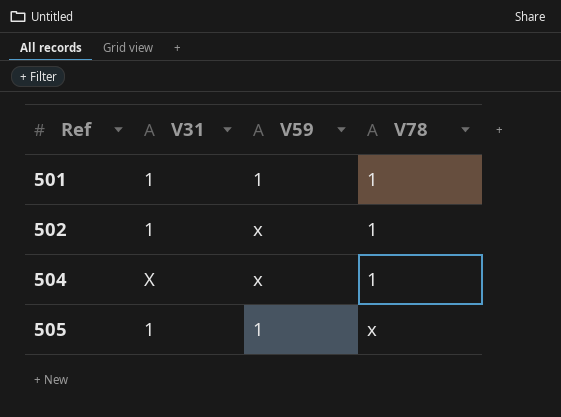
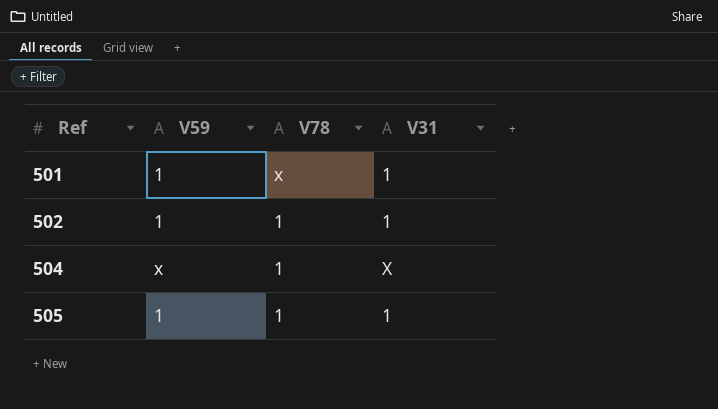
column V31 | position: 2 -> 4
501 | V78: 1 -> х
502 | V59: х -> 1
505 | V78: х -> 1

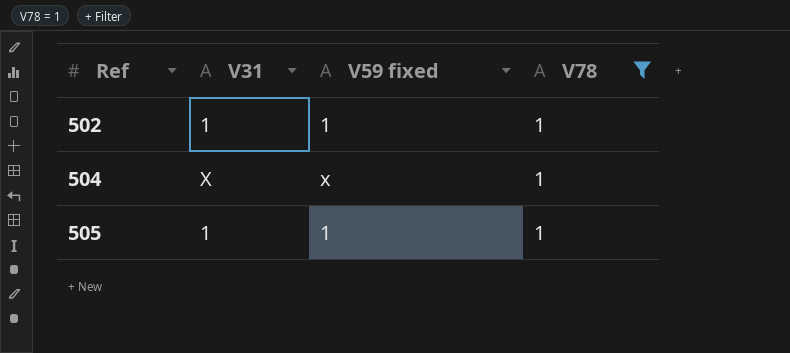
filter: none -> V78 = 1
column V31 | position: 4 -> 2
column name: V59 -> V59 fixed

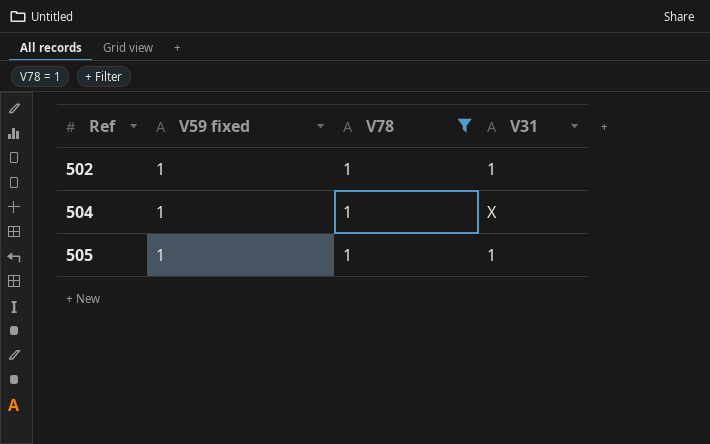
column V31 | position: 2 -> 4
504 | V59 fixed: х -> 1

